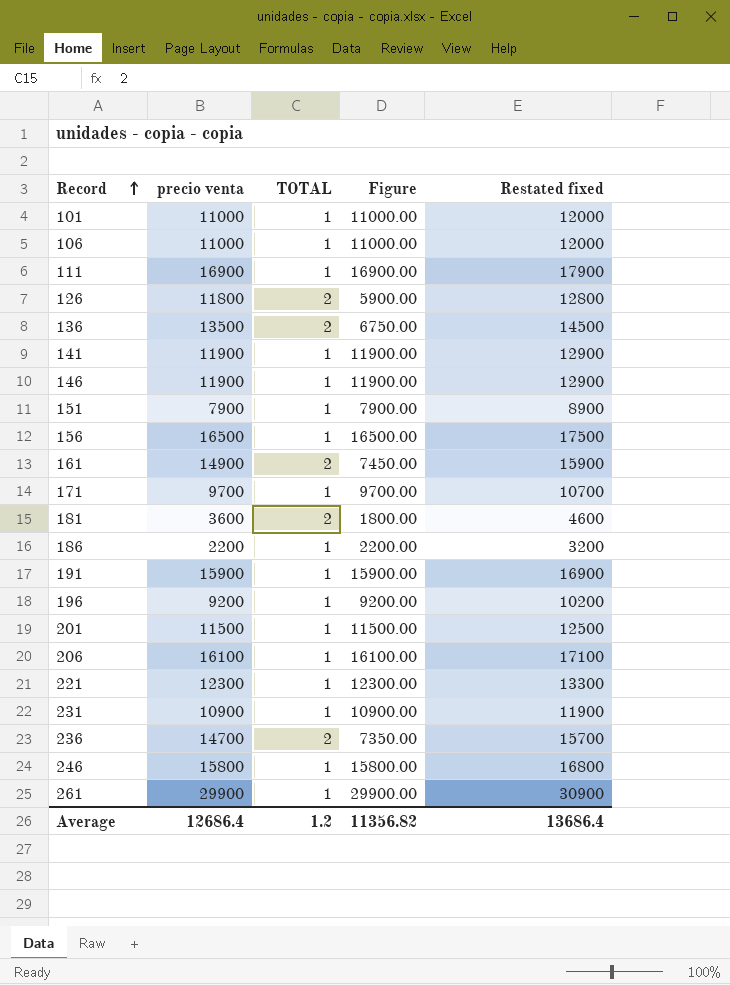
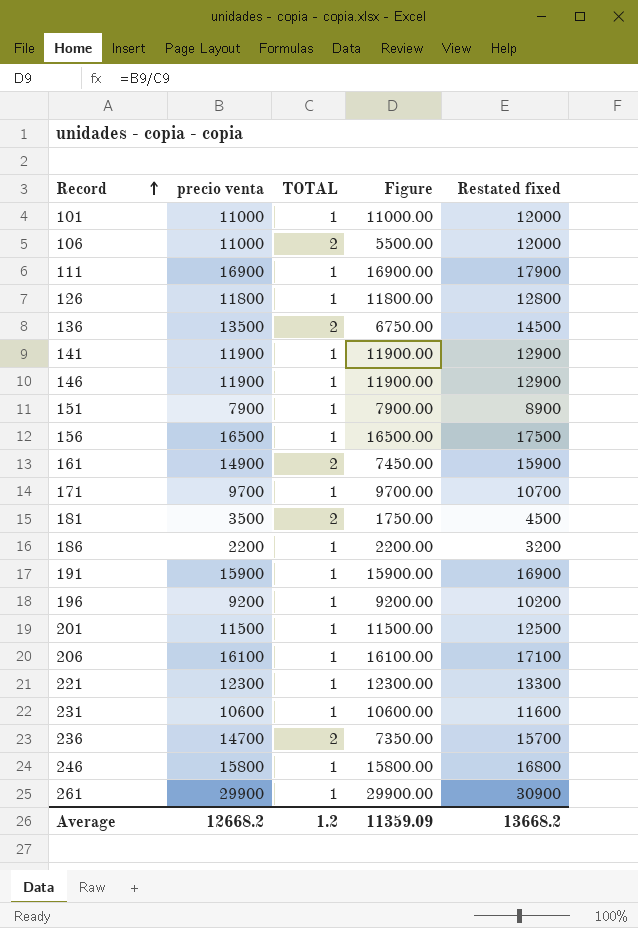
106 | TOTAL: 1 -> 2
106 | Figure: 11000.00 -> 5500.00
126 | TOTAL: 2 -> 1
126 | Figure: 5900.00 -> 11800.00
181 | precio venta: 3600 -> 3500
181 | Figure: 1800.00 -> 1750.00
181 | Restated fixed: 4600 -> 4500
231 | precio venta: 10900 -> 10600
231 | Figure: 10900.00 -> 10600.00
231 | Restated fixed: 11900 -> 11600
Average | precio venta: 12686.4 -> 12668.2
Average | Figure: 11356.82 -> 11359.09
Average | Restated fixed: 13686.4 -> 13668.2

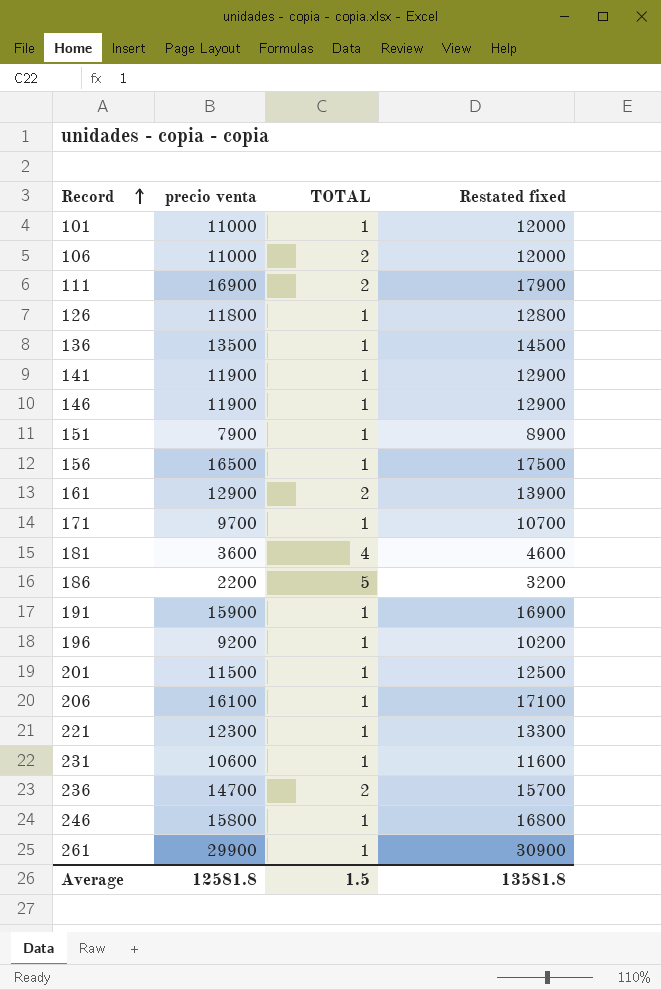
column Figure | formula: [precio venta] / [TOTAL] -> none
111 | TOTAL: 1 -> 2
136 | TOTAL: 2 -> 1
161 | precio venta: 14900 -> 12900
161 | Restated fixed: 15900 -> 13900
181 | precio venta: 3500 -> 3600
181 | TOTAL: 2 -> 4
181 | Restated fixed: 4500 -> 4600
186 | TOTAL: 1 -> 5
Average | precio venta: 12668.2 -> 12581.8
Average | TOTAL: 1.2 -> 1.5
Average | Restated fixed: 13668.2 -> 13581.8

